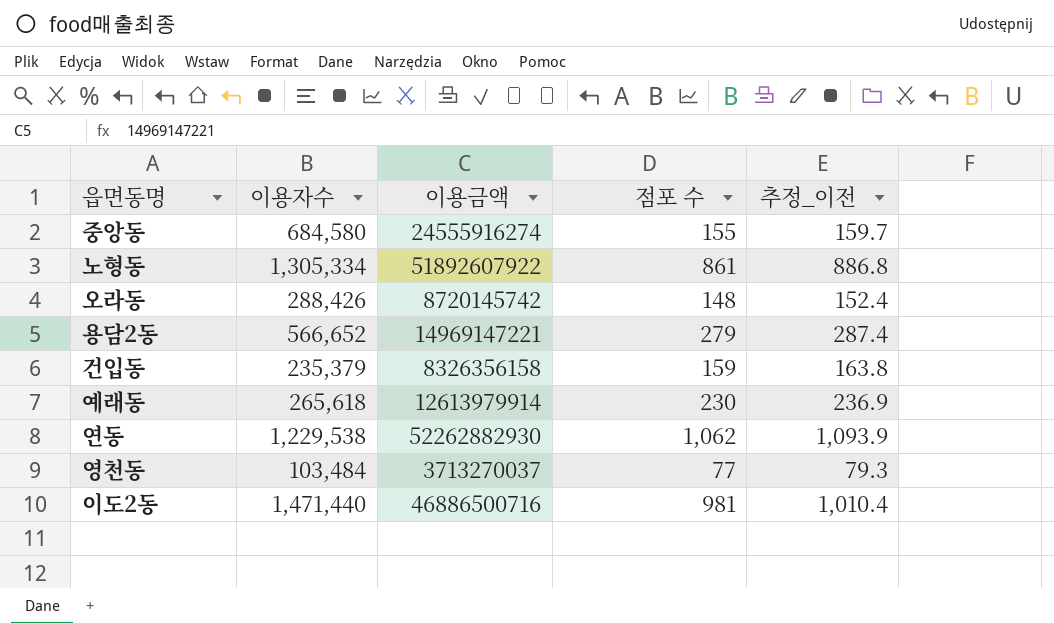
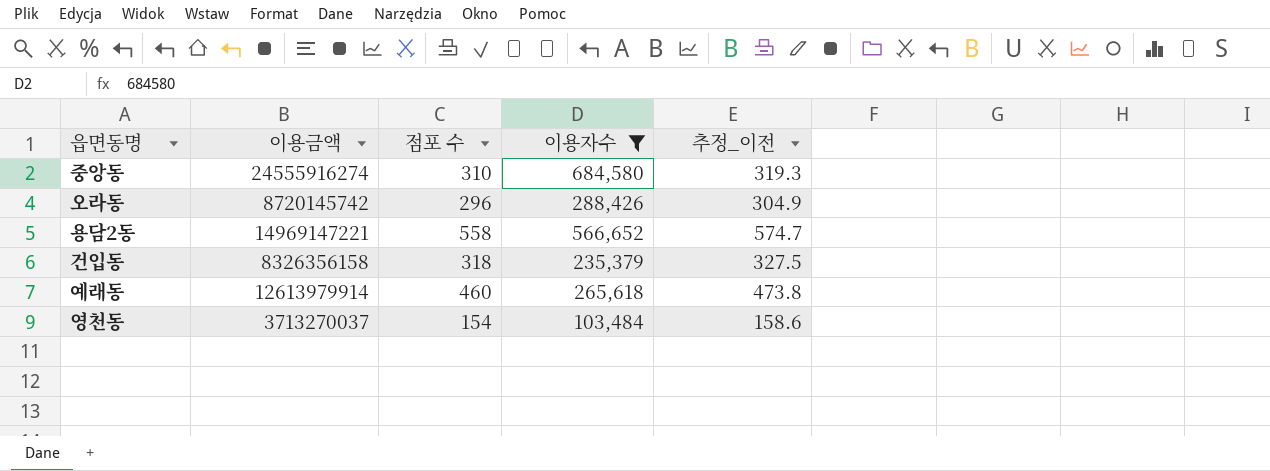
filter: none -> 이용자수 <= 684,580
column 이용자수 | position: 2 -> 4
중앙동 | 점포 수: 155 -> 310
중앙동 | 추정_이전: 159.7 -> 319.3
오라동 | 점포 수: 148 -> 296
오라동 | 추정_이전: 152.4 -> 304.9
용담2동 | 점포 수: 279 -> 558
용담2동 | 추정_이전: 287.4 -> 574.7
건입동 | 점포 수: 159 -> 318
건입동 | 추정_이전: 163.8 -> 327.5
예래동 | 점포 수: 230 -> 460
예래동 | 추정_이전: 236.9 -> 473.8
영천동 | 점포 수: 77 -> 154
영천동 | 추정_이전: 79.3 -> 158.6

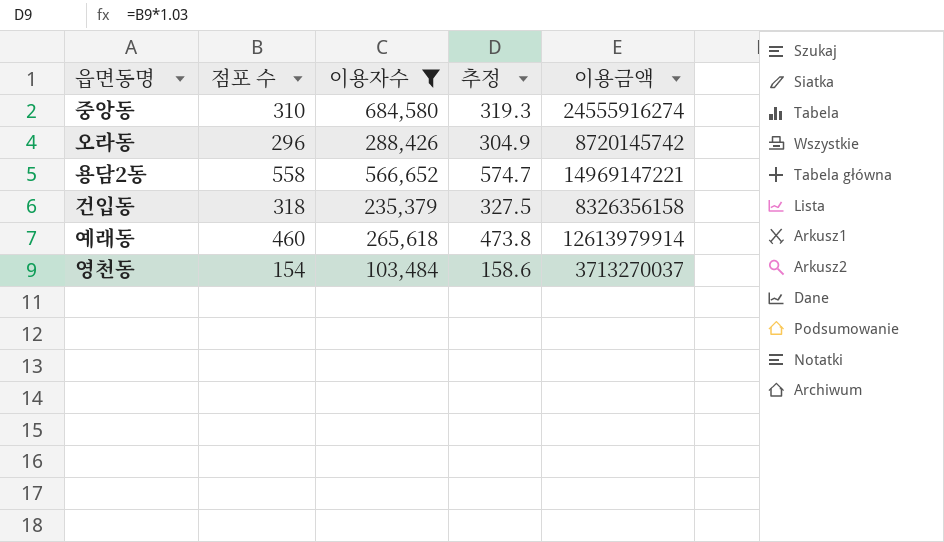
column name: 추정_이전 -> 추정
column 이용금액 | position: 2 -> 5

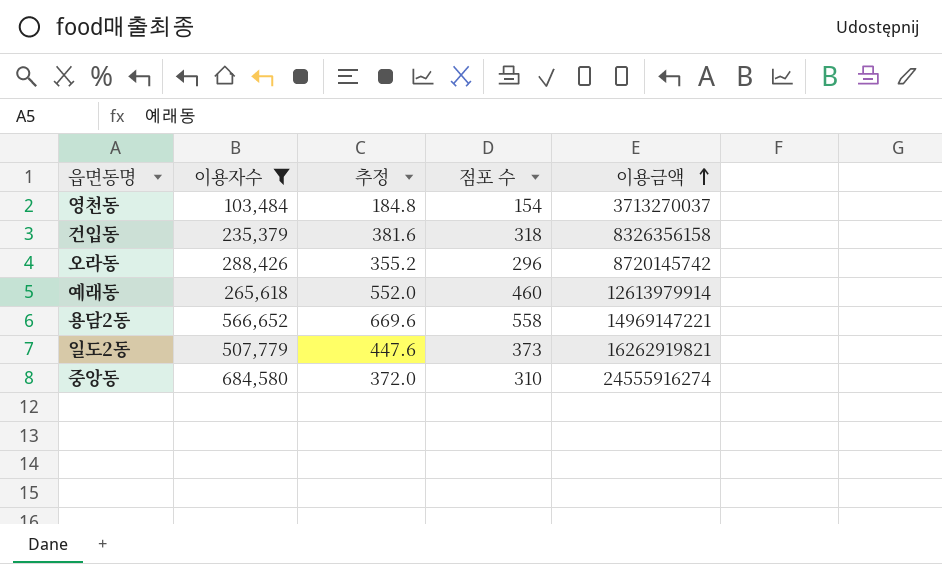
row order: none -> 이용금액 ascending
column 추정 | formula: [점포 수] * 1.03 -> [점포 수] * 1.2
column 점포 수 | position: 2 -> 4
row 일도2동: none -> 507,779 | 447.6 | 373 | 16262919821

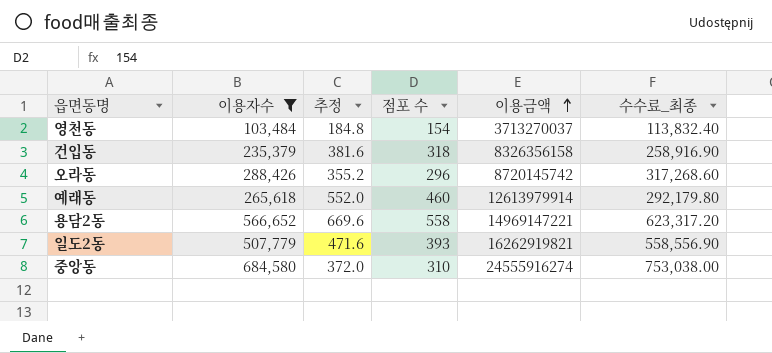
column 수수료_최종 | formula: none -> [이용자수] * 1.1
일도2동 | 추정: 447.6 -> 471.6
일도2동 | 점포 수: 373 -> 393

